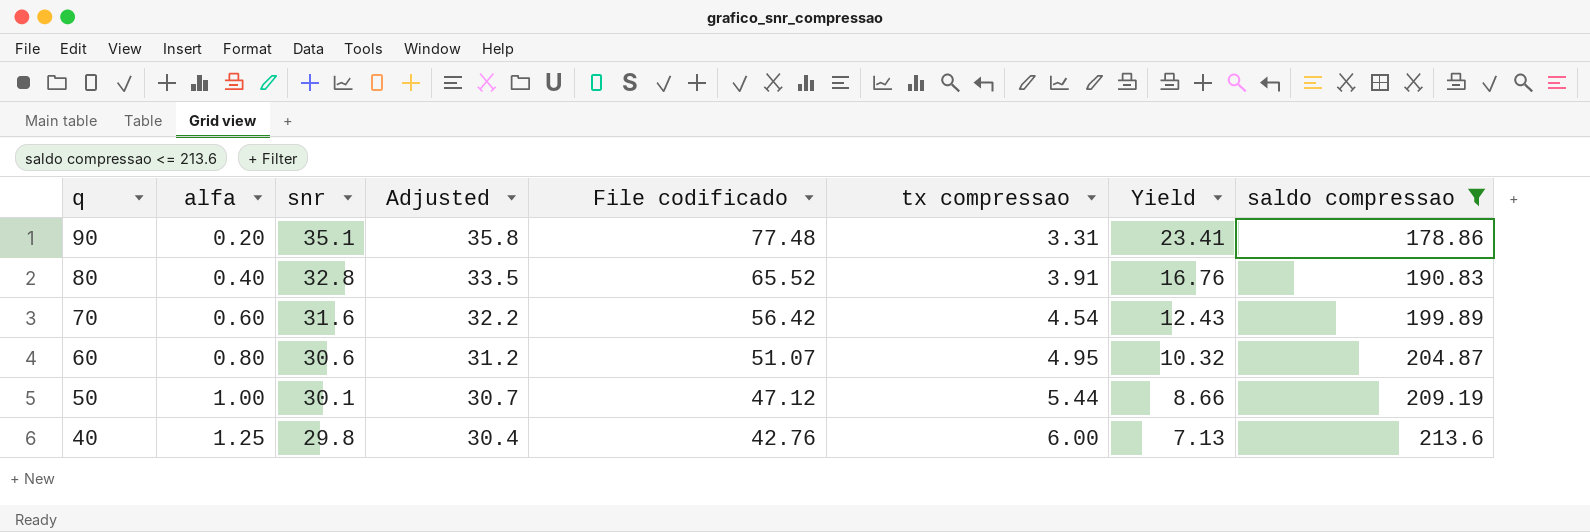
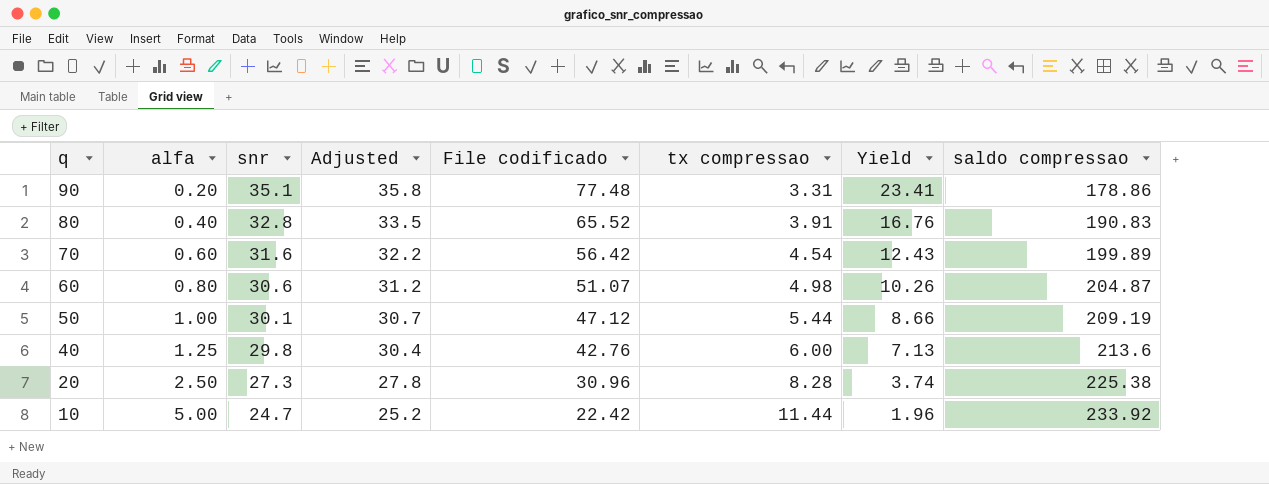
filter: saldo compressao <= 213.6 -> none
60 | tx compressao: 4.95 -> 4.98
60 | Yield: 10.32 -> 10.26

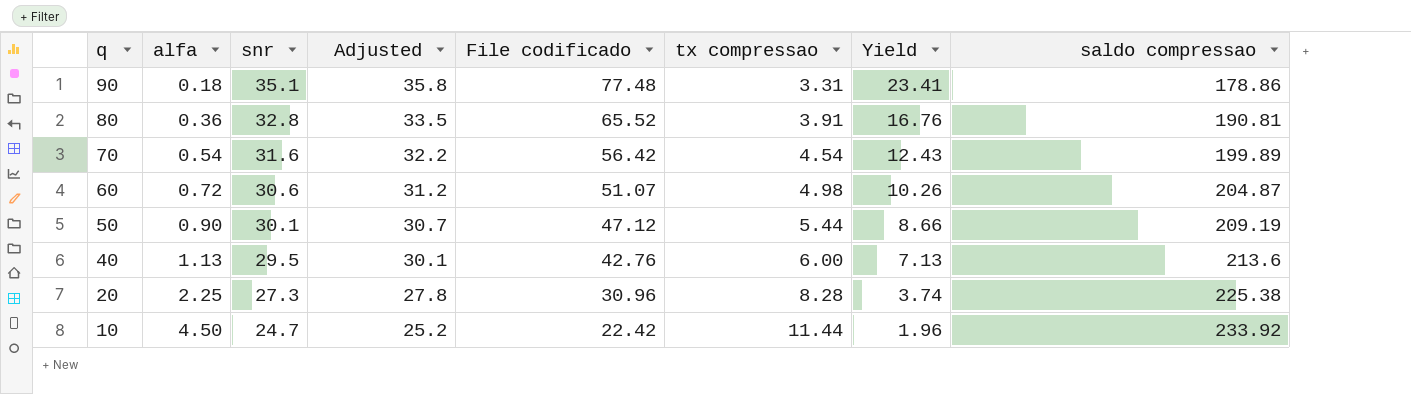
90 | alfa: 0.20 -> 0.18
80 | alfa: 0.40 -> 0.36
80 | saldo compressao: 190.83 -> 190.81
70 | alfa: 0.60 -> 0.54
60 | alfa: 0.80 -> 0.72
50 | alfa: 1.00 -> 0.90
40 | alfa: 1.25 -> 1.13
40 | snr: 29.8 -> 29.5
40 | Adjusted: 30.4 -> 30.1
20 | alfa: 2.50 -> 2.25
10 | alfa: 5.00 -> 4.50

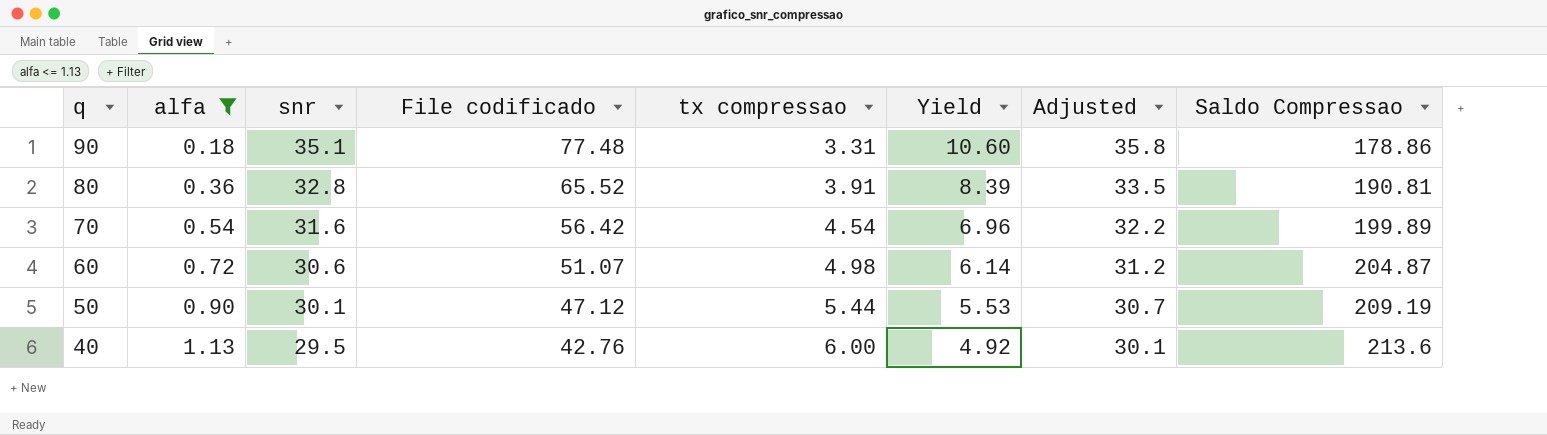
filter: none -> alfa <= 1.13
column Yield | formula: [File codificado] / [tx compressao] -> [snr] / [tx compressao]
column Adjusted | position: 4 -> 7
column name: saldo compressao -> Saldo Compressao

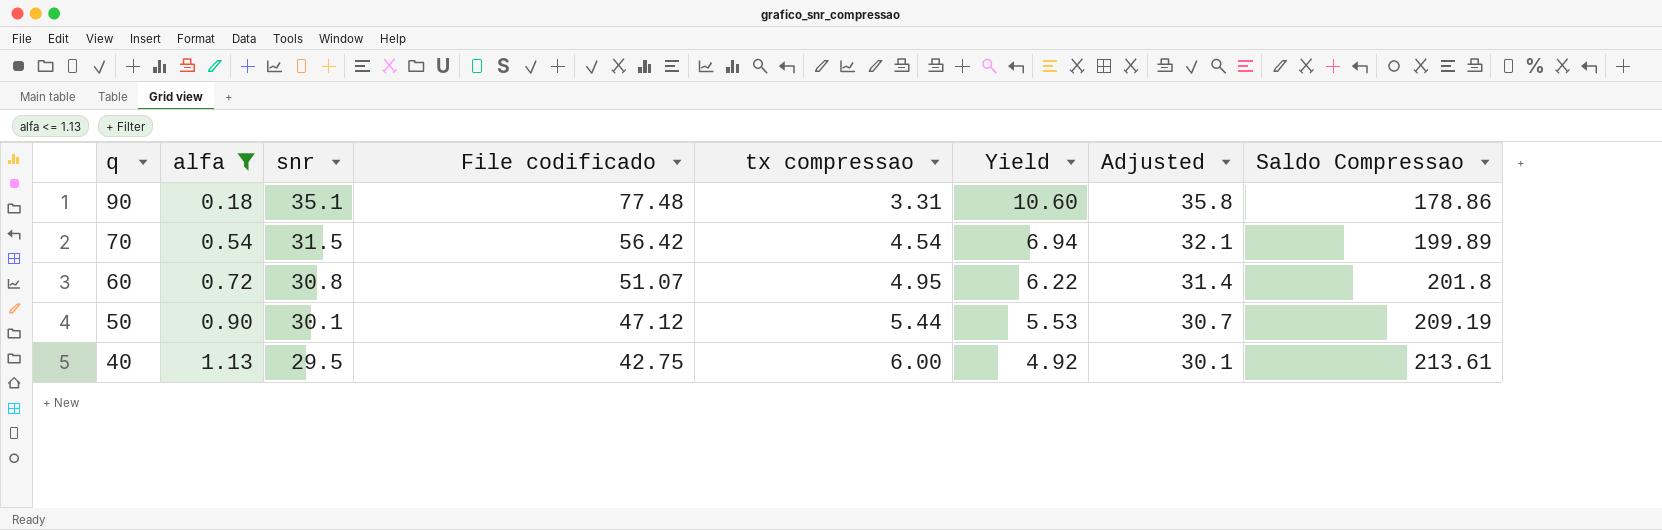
row 80: 0.36 | 32.8 | 65.52 | 3.91 | 8.39 | 33.5 | 190.81 -> none
70 | snr: 31.6 -> 31.5
70 | Yield: 6.96 -> 6.94
70 | Adjusted: 32.2 -> 32.1
60 | snr: 30.6 -> 30.8
60 | tx compressao: 4.98 -> 4.95
60 | Yield: 6.14 -> 6.22
60 | Adjusted: 31.2 -> 31.4
60 | Saldo Compressao: 204.87 -> 201.8
40 | File codificado: 42.76 -> 42.75
40 | Saldo Compressao: 213.6 -> 213.61

